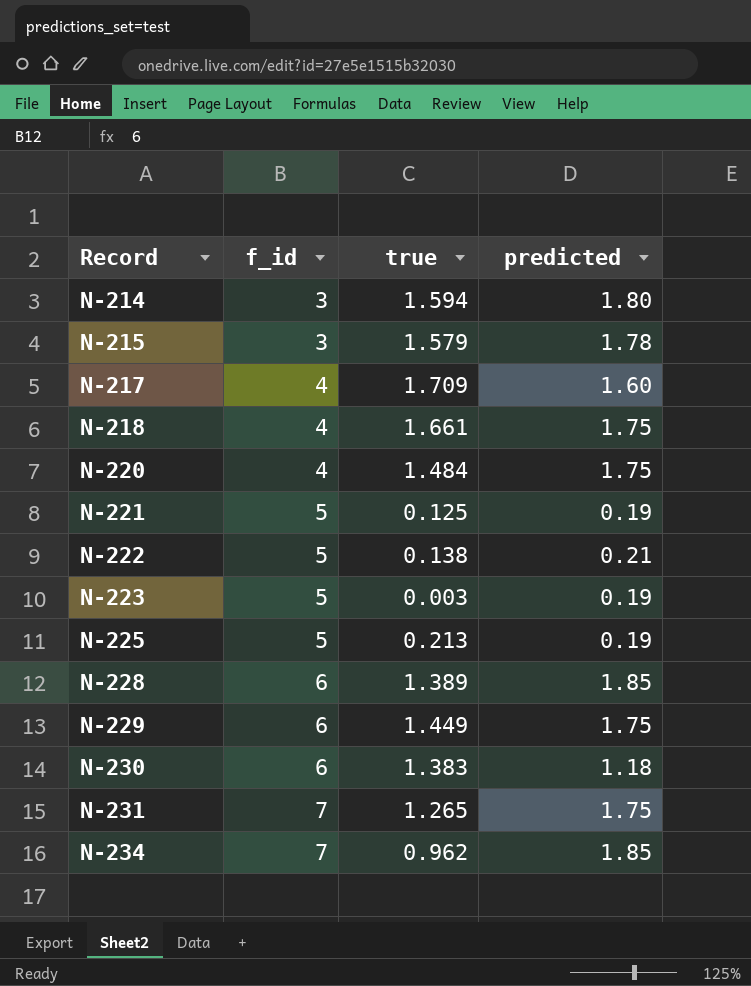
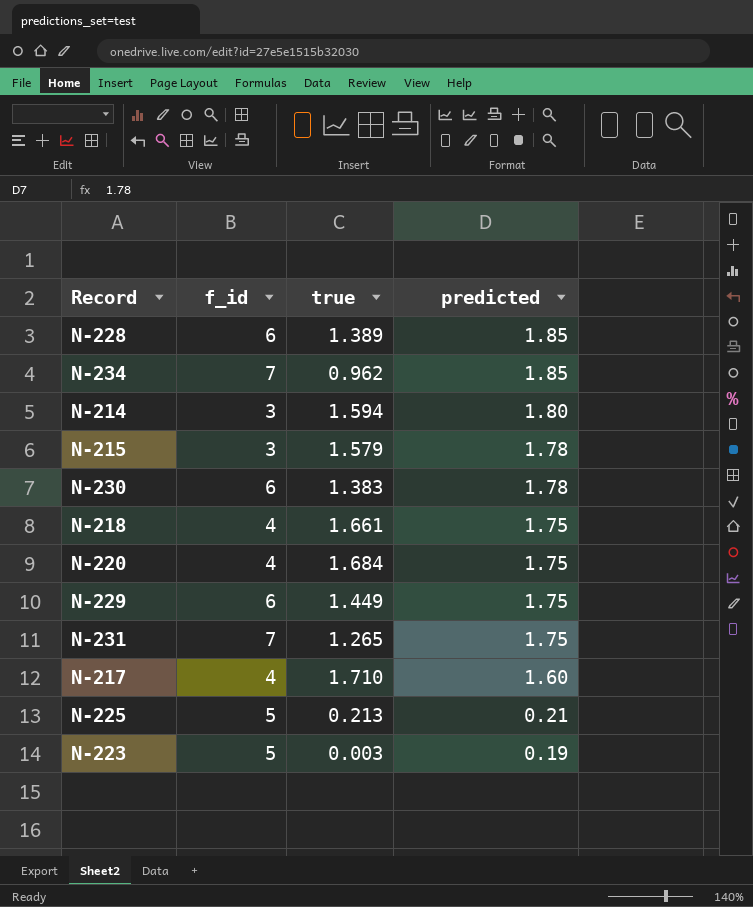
row order: Record ascending -> predicted descending
row N-221: 5 | 0.125 | 0.19 -> none
row N-222: 5 | 0.138 | 0.21 -> none
N-230 | predicted: 1.18 -> 1.78
N-220 | true: 1.484 -> 1.684
N-217 | true: 1.709 -> 1.710
N-225 | predicted: 0.19 -> 0.21

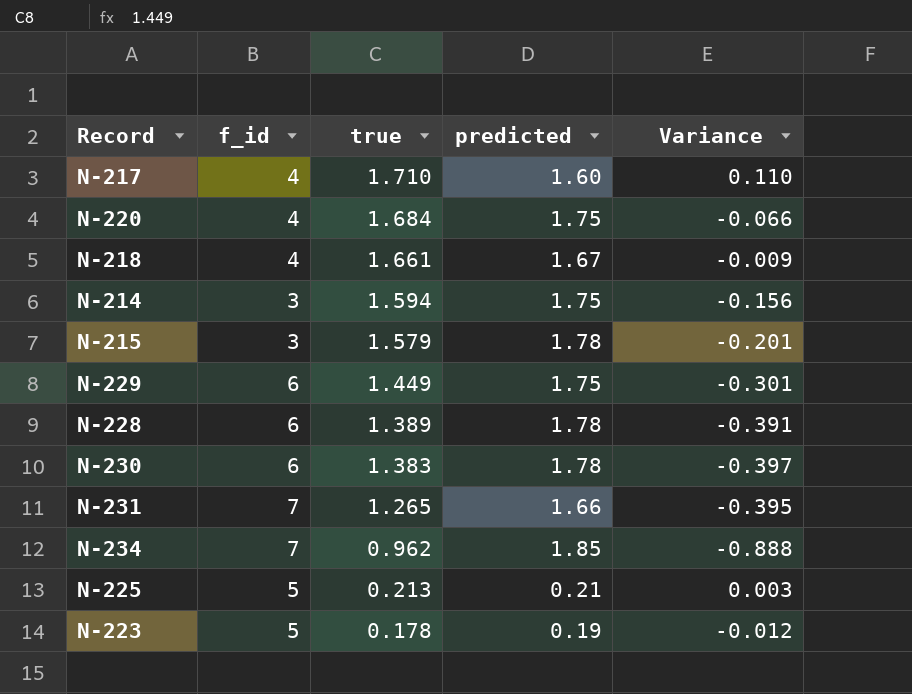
row order: predicted descending -> true descending
column Variance | formula: none -> [true] - [predicted]
N-218 | predicted: 1.75 -> 1.67
N-214 | predicted: 1.80 -> 1.75
N-228 | predicted: 1.85 -> 1.78
N-231 | predicted: 1.75 -> 1.66
N-223 | true: 0.003 -> 0.178

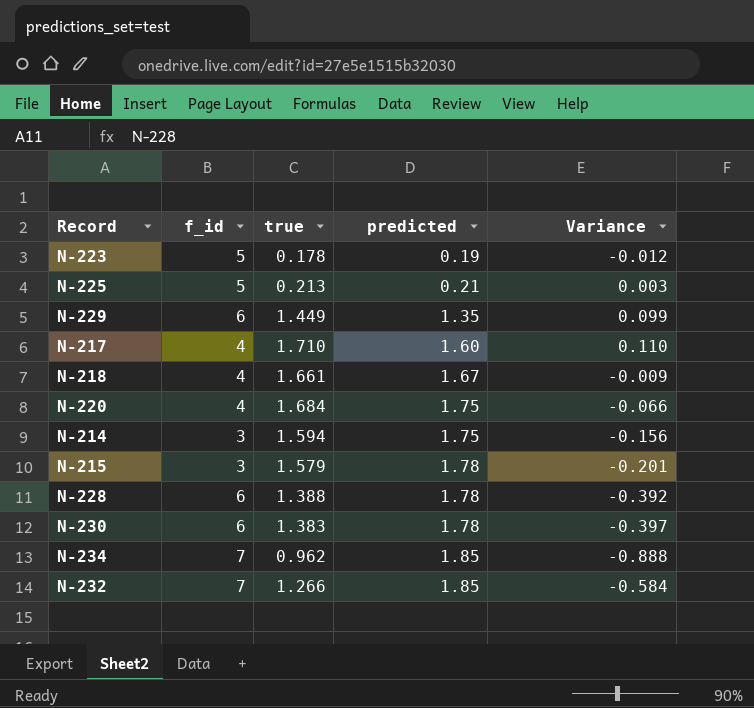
row order: true descending -> predicted ascending
row N-231: 7 | 1.265 | 1.66 | -0.395 -> none
N-229 | predicted: 1.75 -> 1.35
N-229 | Variance: -0.301 -> 0.099
N-228 | true: 1.389 -> 1.388
N-228 | Variance: -0.391 -> -0.392
row N-232: none -> 7 | 1.266 | 1.85 | -0.584

